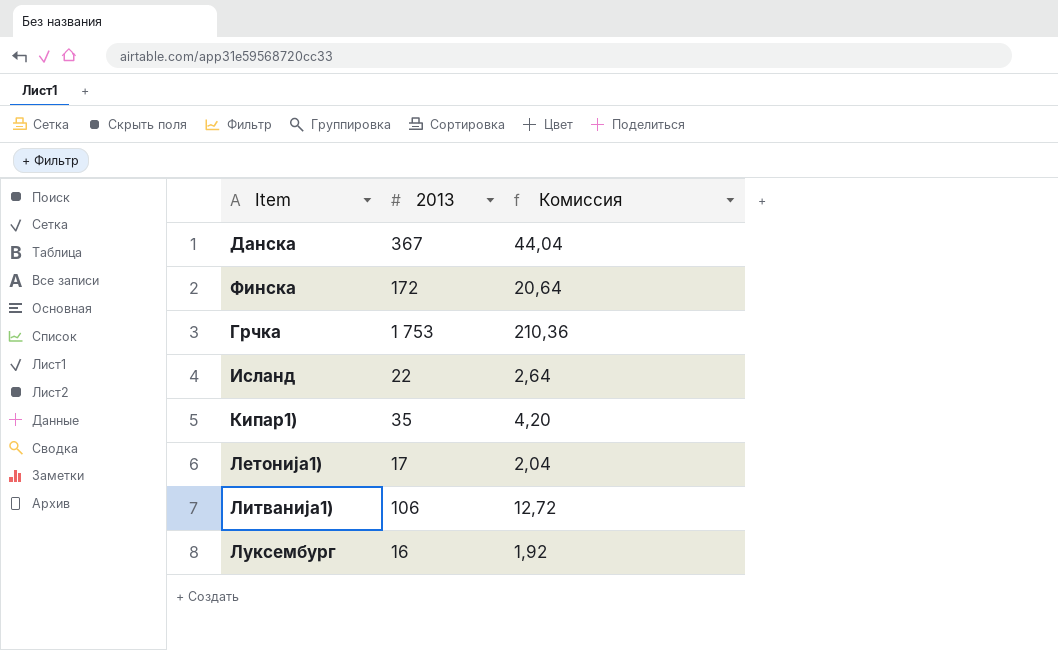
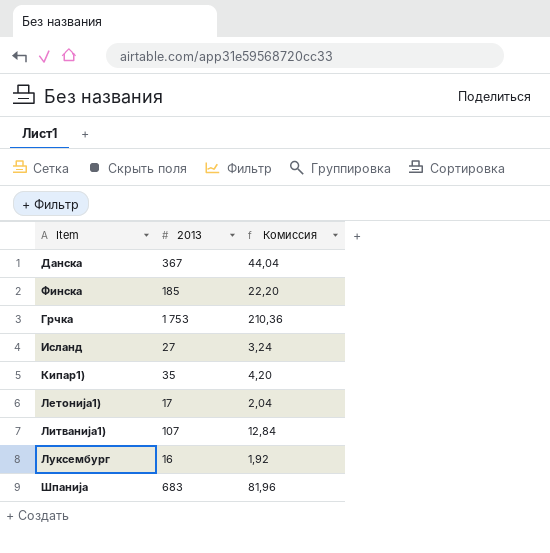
Финска | 2013: 172 -> 185
Финска | Комиссия: 20,64 -> 22,20
Исланд | 2013: 22 -> 27
Исланд | Комиссия: 2,64 -> 3,24
Литванија1) | 2013: 106 -> 107
Литванија1) | Комиссия: 12,72 -> 12,84
row Шпанија: none -> 683 | 81,96

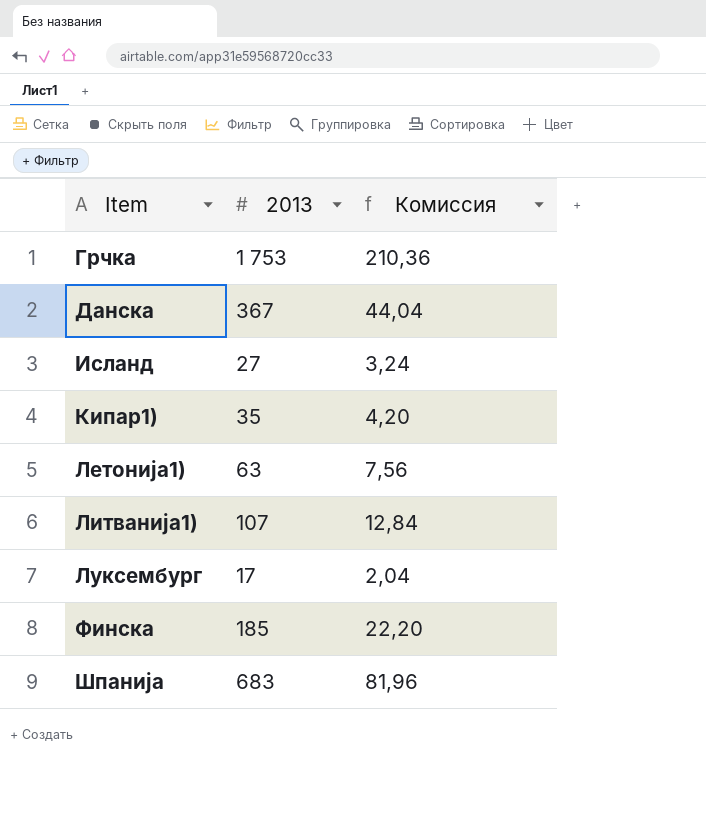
row order: none -> Item ascending
Летонија1) | 2013: 17 -> 63
Летонија1) | Комиссия: 2,04 -> 7,56
Луксембург | 2013: 16 -> 17
Луксембург | Комиссия: 1,92 -> 2,04

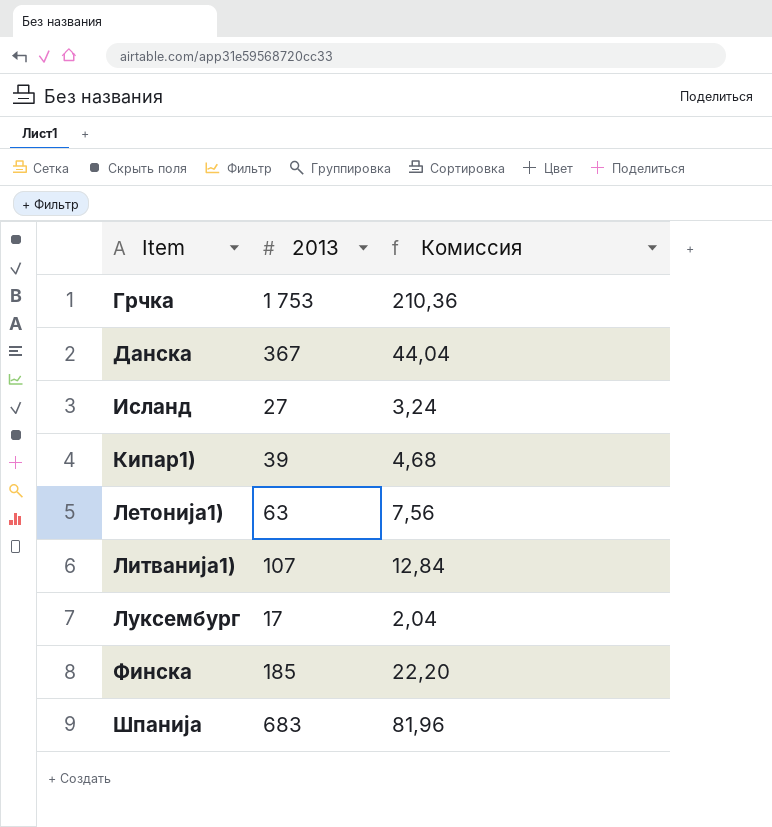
Кипар1) | 2013: 35 -> 39
Кипар1) | Комиссия: 4,20 -> 4,68

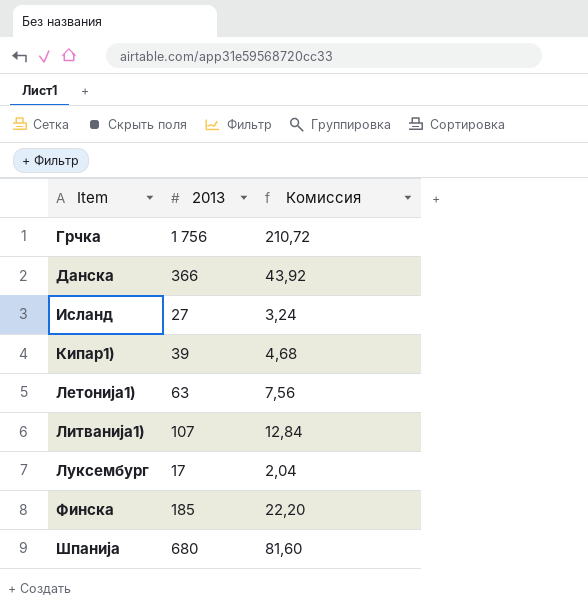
Грчка | 2013: 1 753 -> 1 756
Грчка | Комиссия: 210,36 -> 210,72
Данска | 2013: 367 -> 366
Данска | Комиссия: 44,04 -> 43,92
Шпанија | 2013: 683 -> 680
Шпанија | Комиссия: 81,96 -> 81,60

